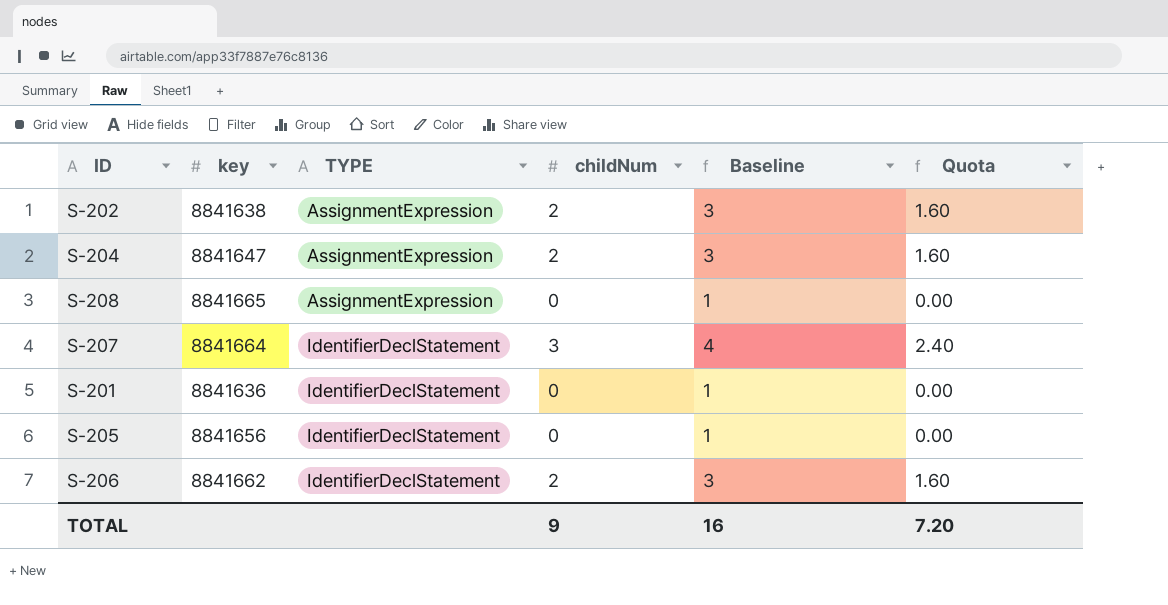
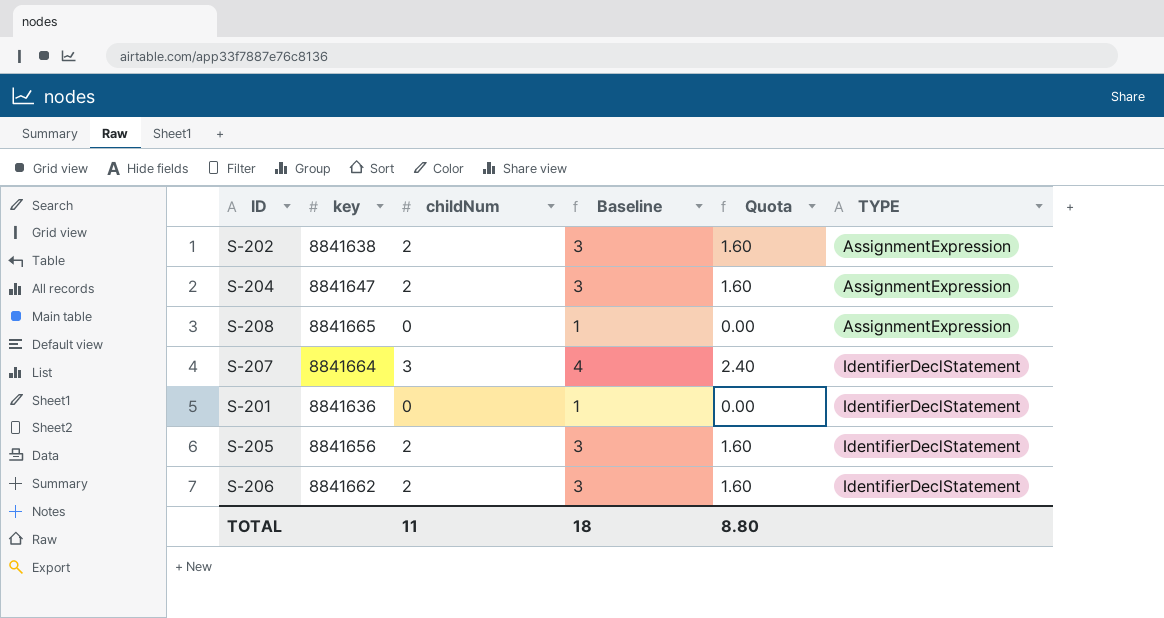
column TYPE | position: 3 -> 6
S-205 | childNum: 0 -> 2
S-205 | Baseline: 1 -> 3
S-205 | Quota: 0.00 -> 1.60
TOTAL | childNum: 9 -> 11
TOTAL | Baseline: 16 -> 18
TOTAL | Quota: 7.20 -> 8.80

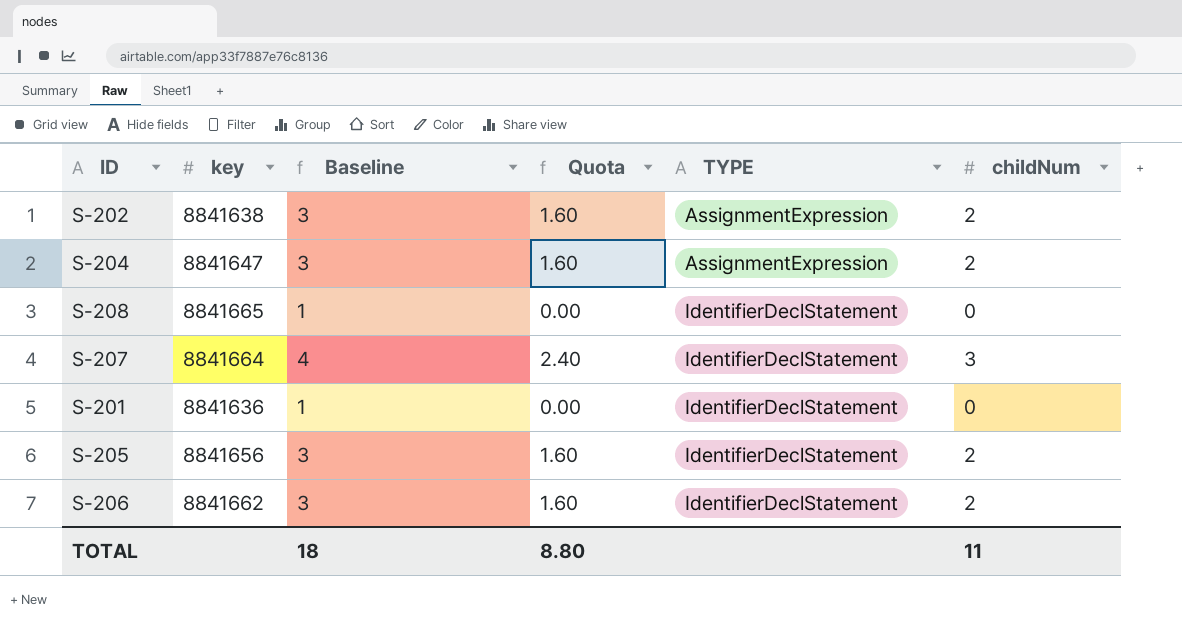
column childNum | position: 3 -> 6
S-208 | TYPE: AssignmentExpression -> IdentifierDeclStatement

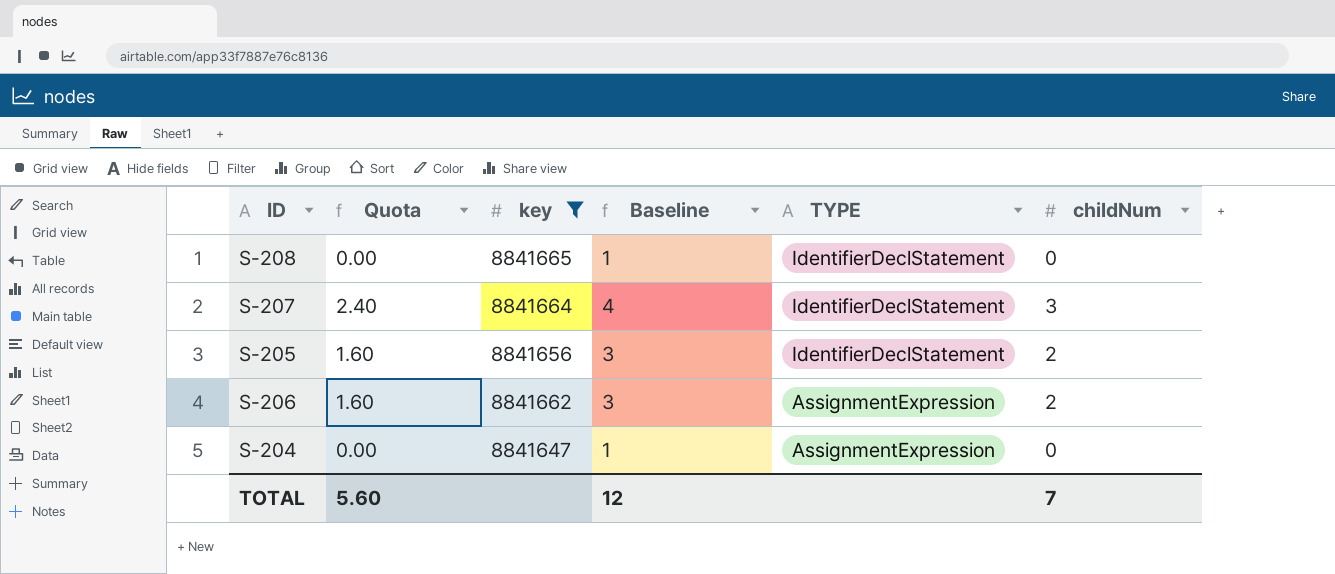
filter: none -> key >= 8841647
row order: TYPE ascending -> TYPE descending
column Quota | position: 4 -> 2
S-206 | TYPE: IdentifierDeclStatement -> AssignmentExpression
S-204 | Quota: 1.60 -> 0.00
S-204 | Baseline: 3 -> 1
S-204 | childNum: 2 -> 0
TOTAL | Quota: 8.80 -> 5.60
TOTAL | Baseline: 18 -> 12
TOTAL | childNum: 11 -> 7

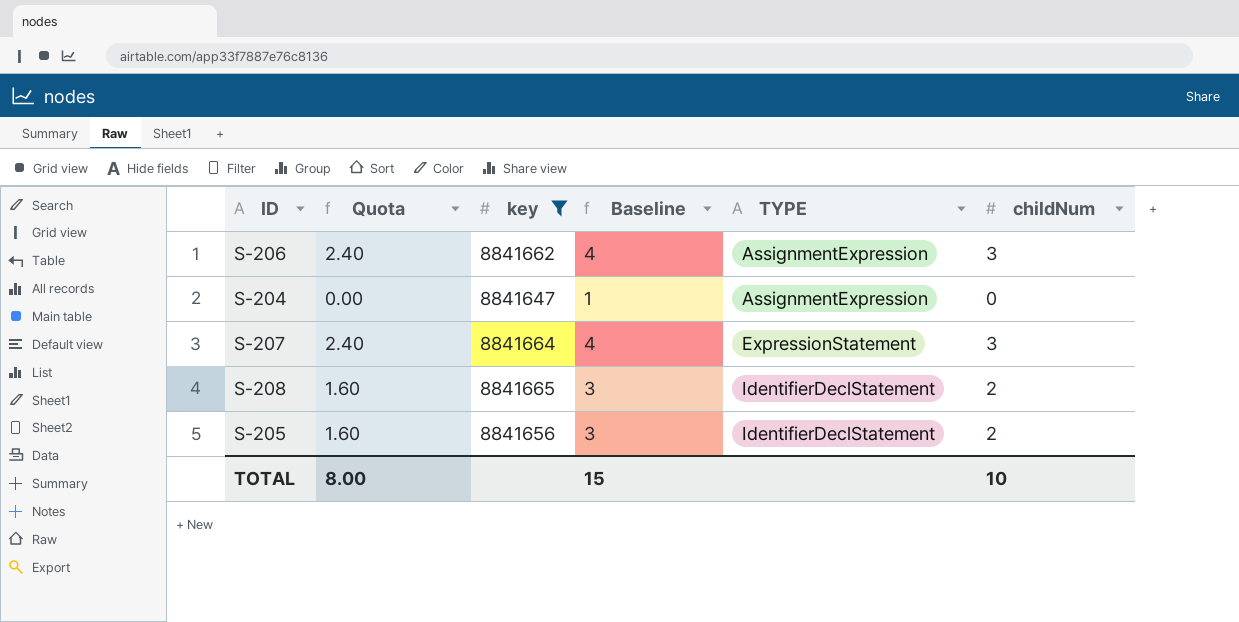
row order: TYPE descending -> TYPE ascending
S-206 | Quota: 1.60 -> 2.40
S-206 | Baseline: 3 -> 4
S-206 | childNum: 2 -> 3
S-207 | TYPE: IdentifierDeclStatement -> ExpressionStatement
S-208 | Quota: 0.00 -> 1.60
S-208 | Baseline: 1 -> 3
S-208 | childNum: 0 -> 2
TOTAL | Quota: 5.60 -> 8.00
TOTAL | Baseline: 12 -> 15
TOTAL | childNum: 7 -> 10

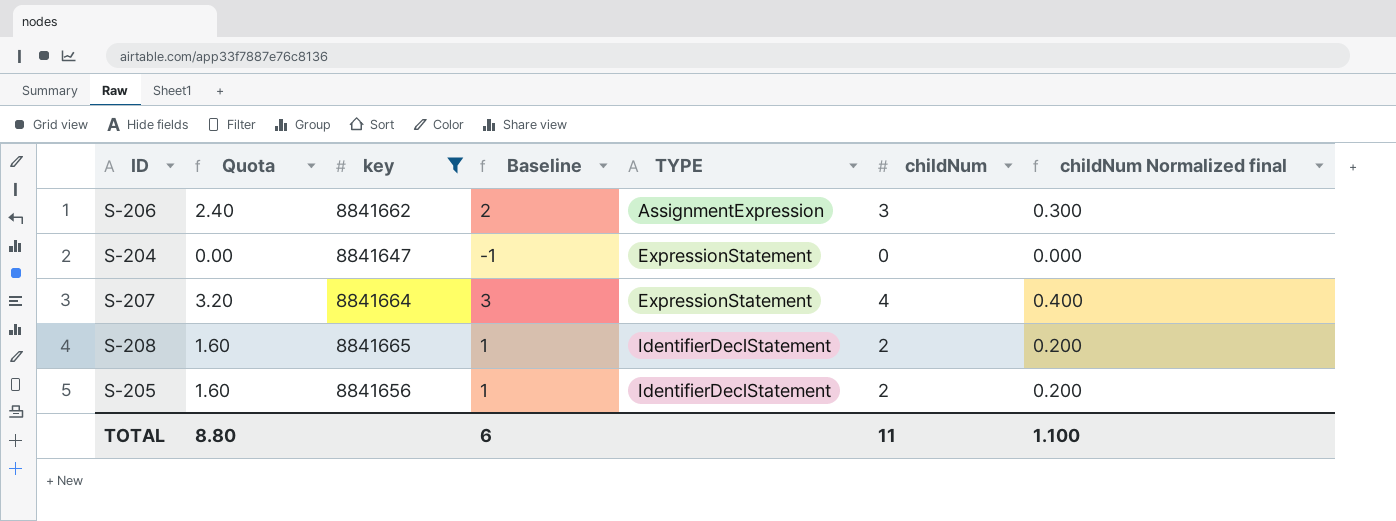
column Baseline | formula: [childNum] + 1 -> [childNum] - 1
column childNum Normalized final | formula: none -> [childNum] * 0.1
S-204 | TYPE: AssignmentExpression -> ExpressionStatement
S-207 | Quota: 2.40 -> 3.20
S-207 | childNum: 3 -> 4
TOTAL | Quota: 8.00 -> 8.80
TOTAL | Baseline: 15 -> 6
TOTAL | childNum: 10 -> 11

